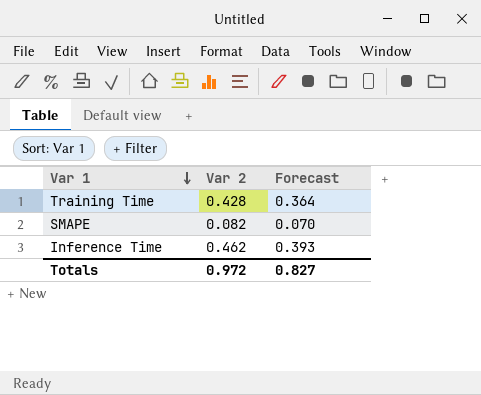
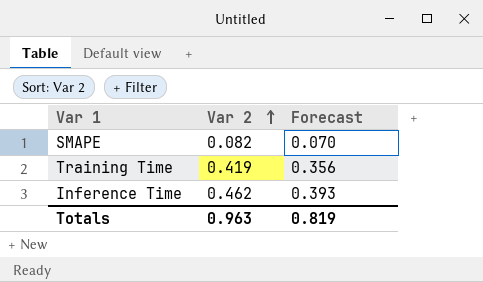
row order: Var 1 descending -> Var 2 ascending
Training Time | Var 2: 0.428 -> 0.419
Training Time | Forecast: 0.364 -> 0.356
Totals | Var 2: 0.972 -> 0.963
Totals | Forecast: 0.827 -> 0.819

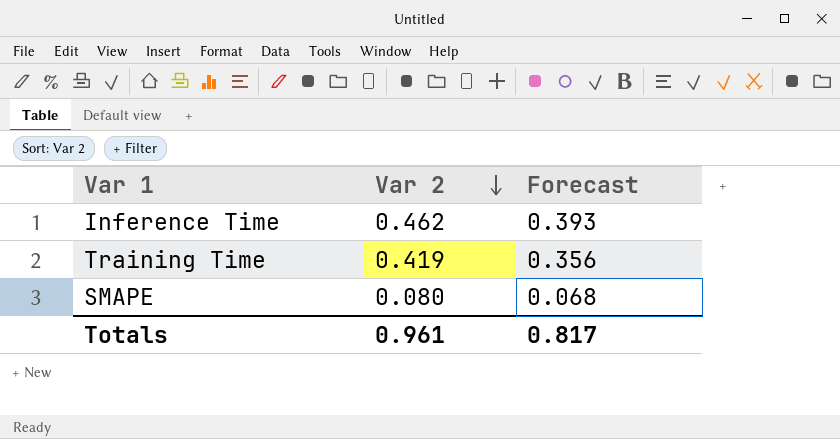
row order: Var 2 ascending -> Var 2 descending
SMAPE | Var 2: 0.082 -> 0.080
SMAPE | Forecast: 0.070 -> 0.068
Totals | Var 2: 0.963 -> 0.961
Totals | Forecast: 0.819 -> 0.817

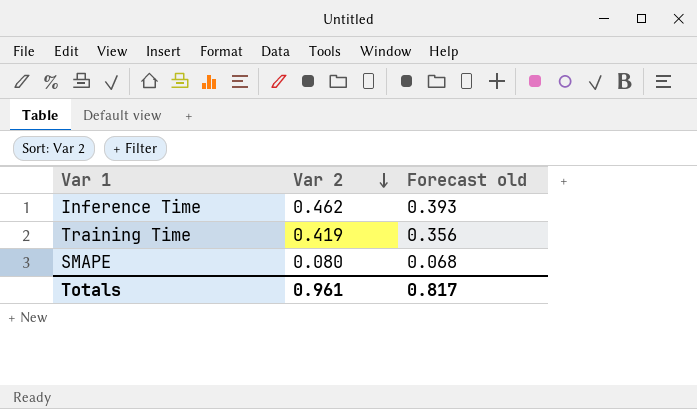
column name: Forecast -> Forecast old

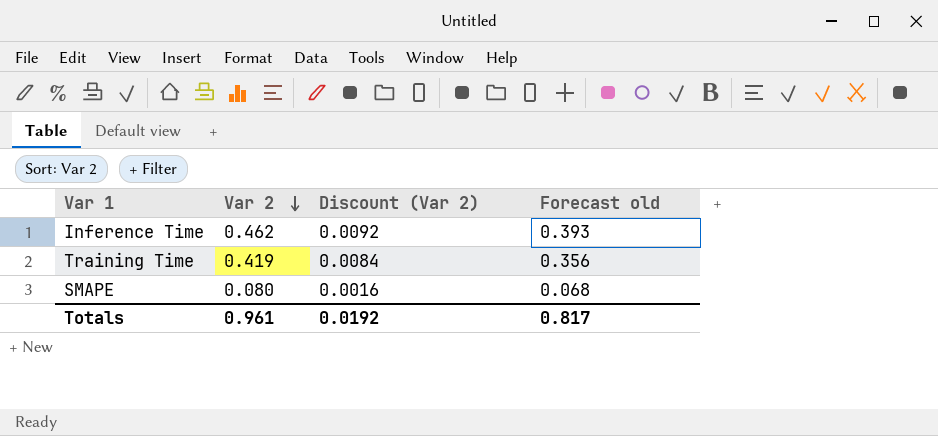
column Discount (Var 2) | formula: none -> [Var 2] * 0.02

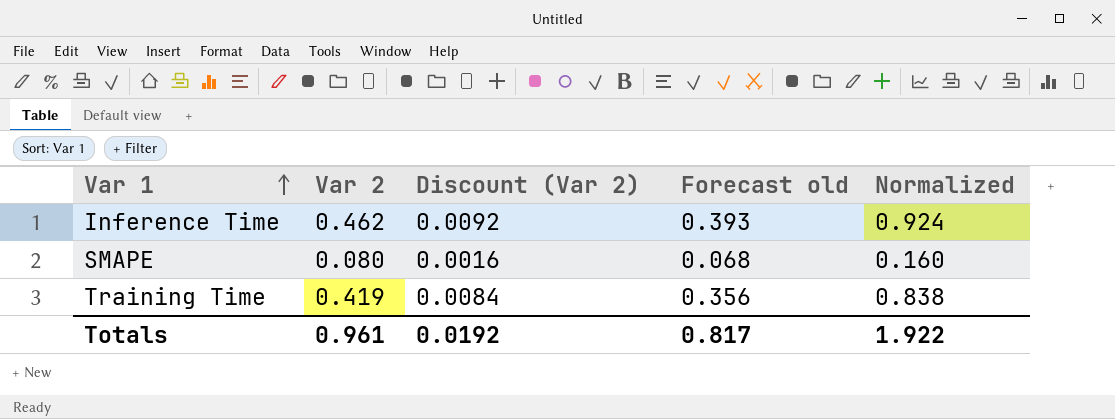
row order: Var 2 descending -> Var 1 ascending
column Normalized | formula: none -> [Var 2] * 2

